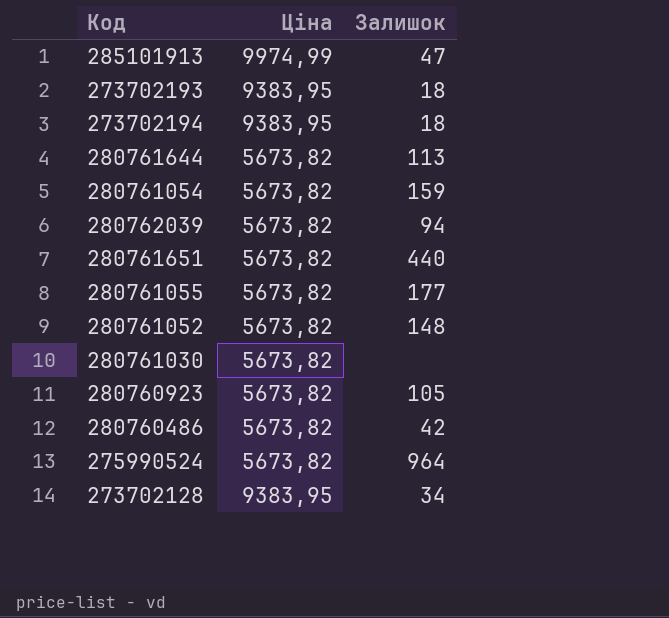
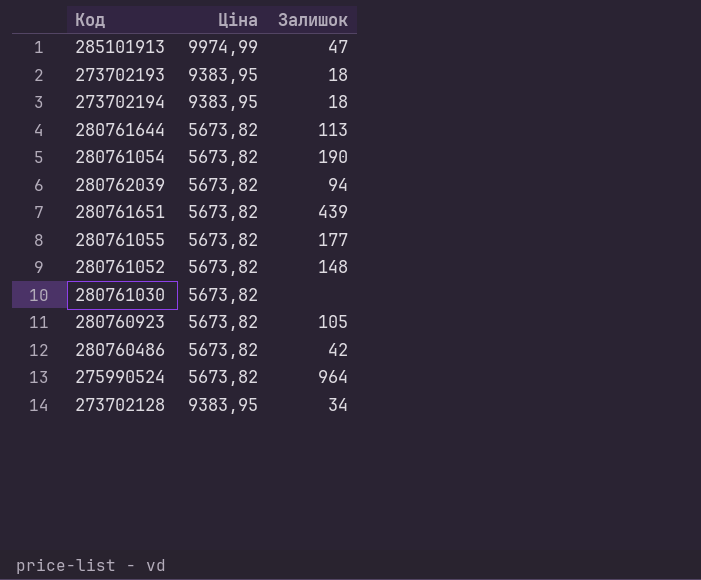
280761054 | Залишок: 159 -> 190
280761651 | Залишок: 440 -> 439

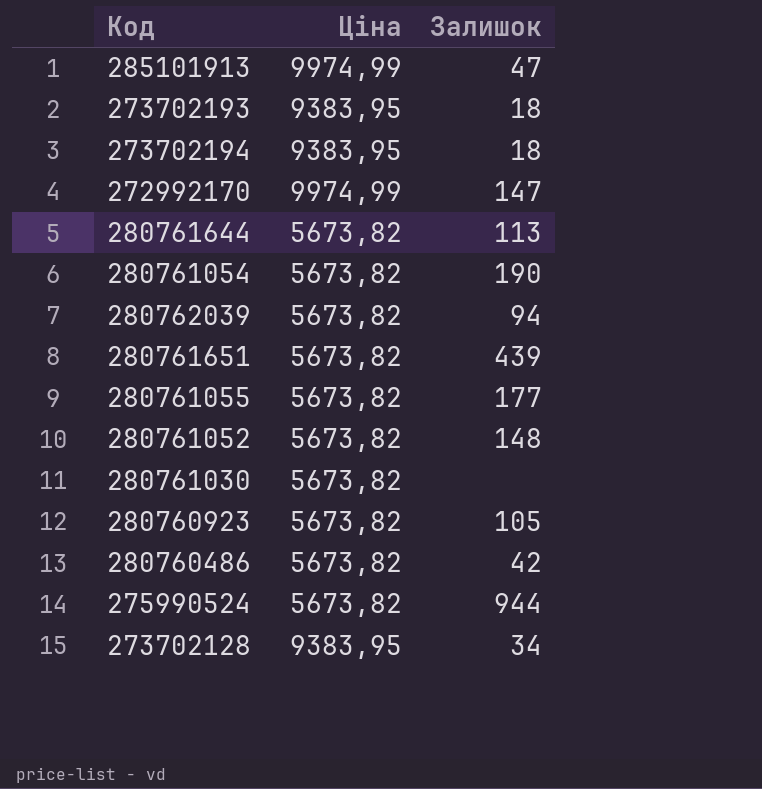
row 272992170: none -> 9974,99 | 147
275990524 | Залишок: 964 -> 944

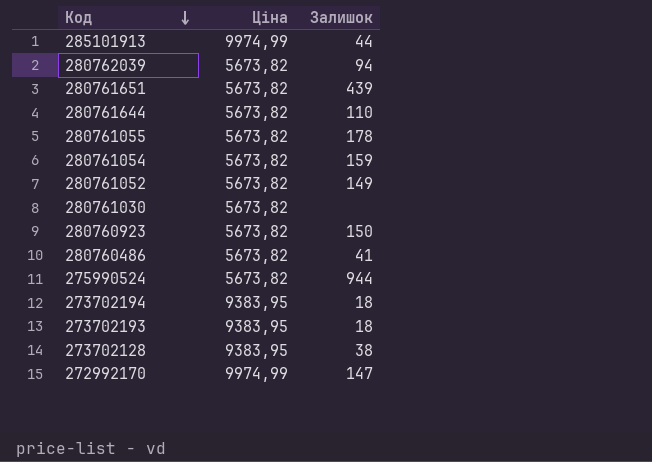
row order: none -> Код descending
285101913 | Залишок: 47 -> 44
280761644 | Залишок: 113 -> 110
280761055 | Залишок: 177 -> 178
280761054 | Залишок: 190 -> 159
280761052 | Залишок: 148 -> 149
280760923 | Залишок: 105 -> 150
280760486 | Залишок: 42 -> 41
273702128 | Залишок: 34 -> 38

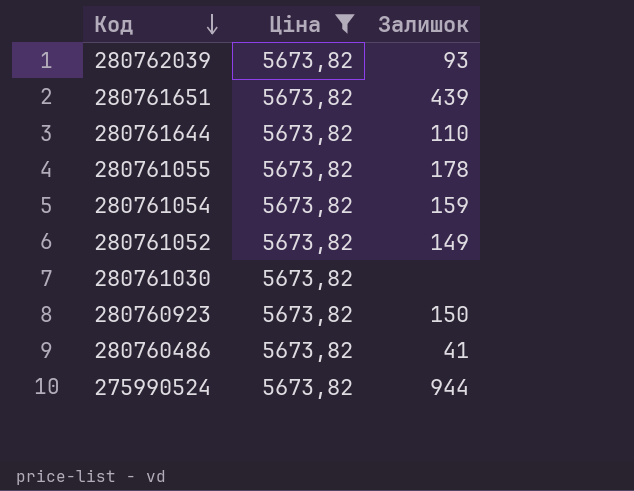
filter: none -> Ціна = 5673,82
280762039 | Залишок: 94 -> 93

